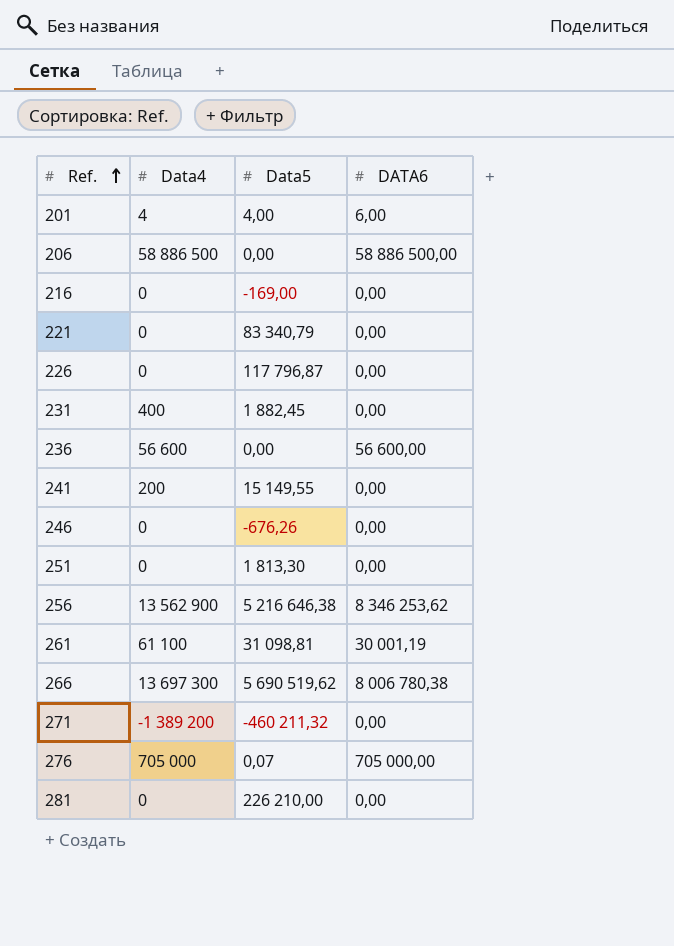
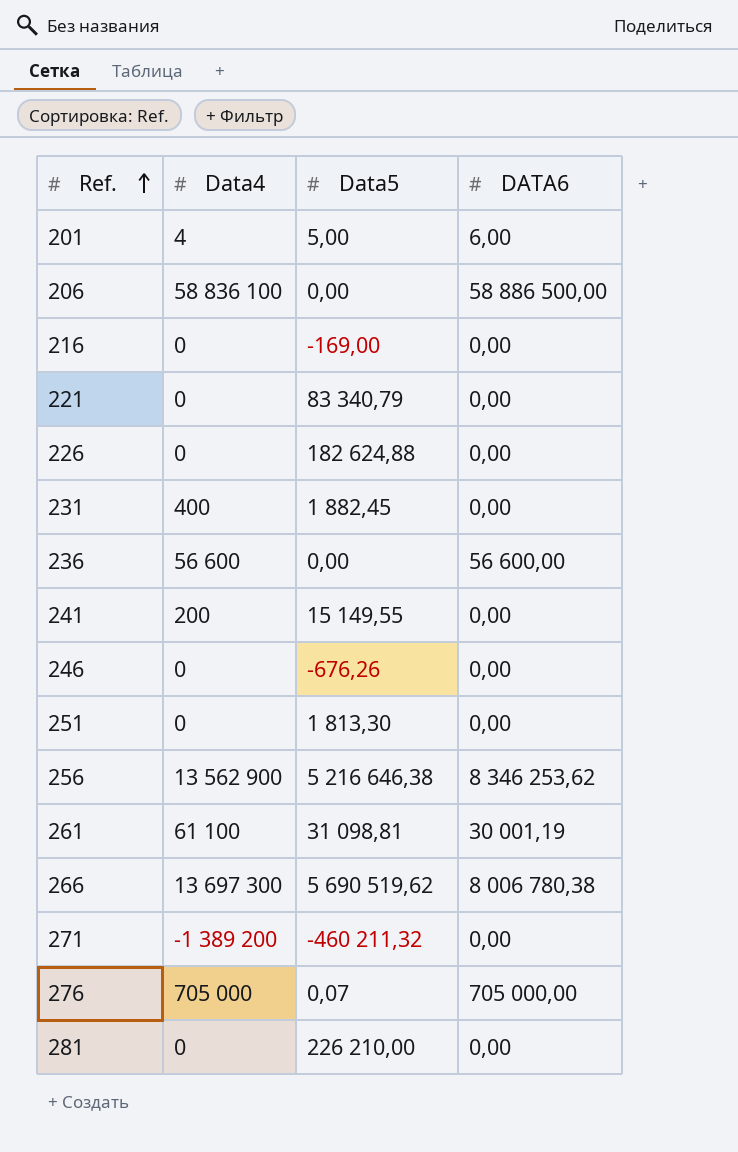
201 | Data5: 4,00 -> 5,00
206 | Data4: 58 886 500 -> 58 836 100
226 | Data5: 117 796,87 -> 182 624,88

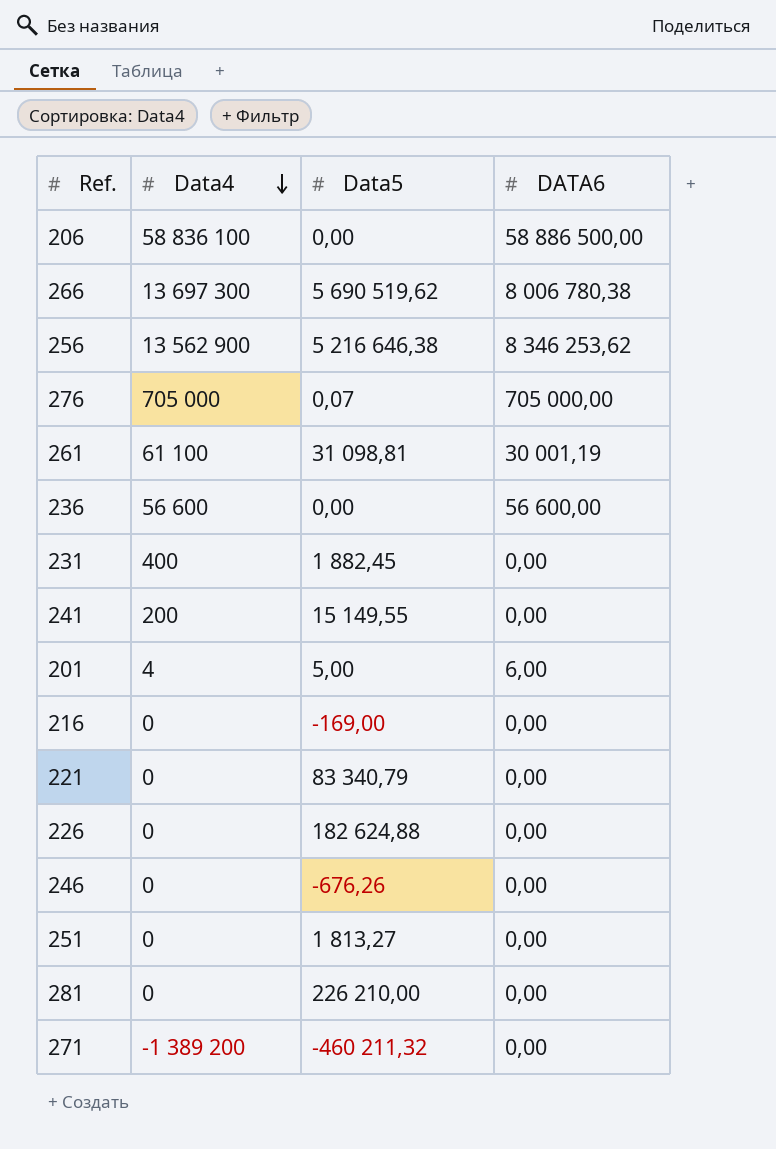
row order: Ref. ascending -> Data4 descending
251 | Data5: 1 813,30 -> 1 813,27

